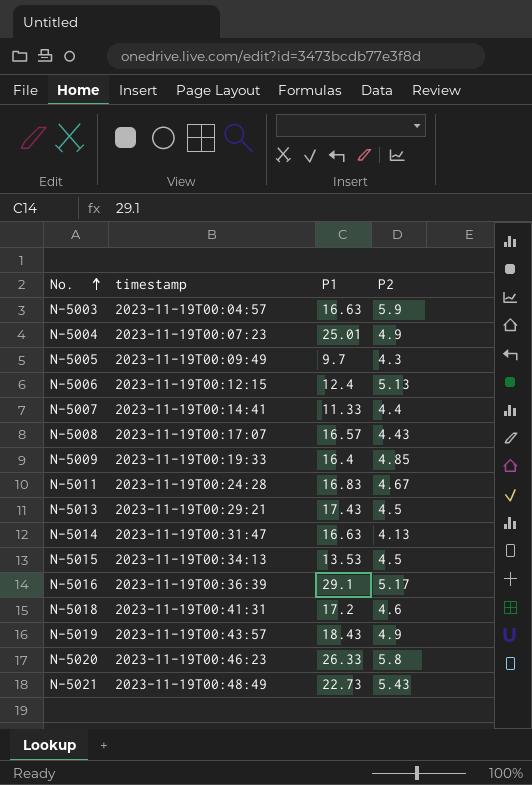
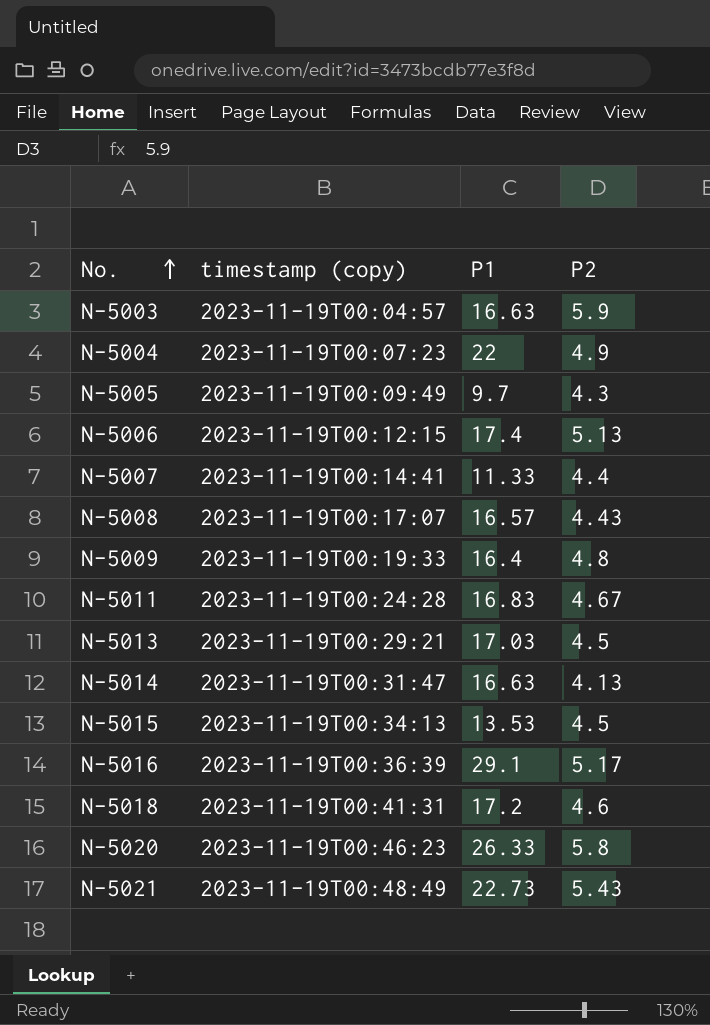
column name: timestamp -> timestamp (copy)
row N-5019: 2023-11-19T00:43:57 | 18.43 | 4.9 -> none
N-5004 | P1: 25.01 -> 22
N-5006 | P1: 12.4 -> 17.4
N-5009 | P2: 4.85 -> 4.8
N-5013 | P1: 17.43 -> 17.03

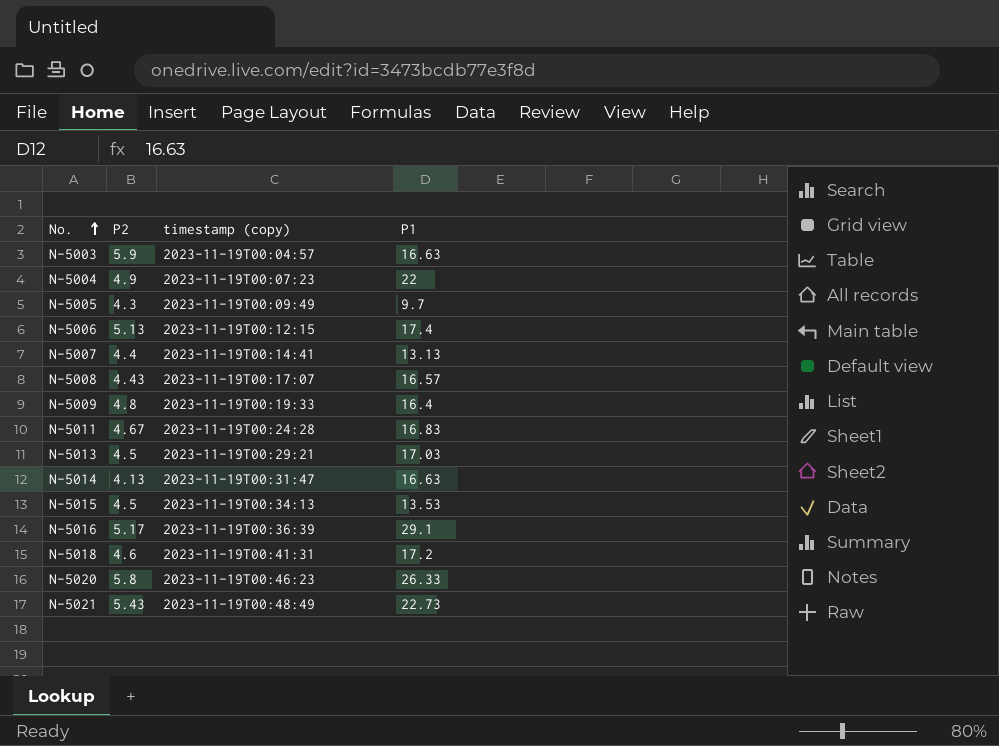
column P2 | position: 4 -> 2
N-5007 | P1: 11.33 -> 13.13

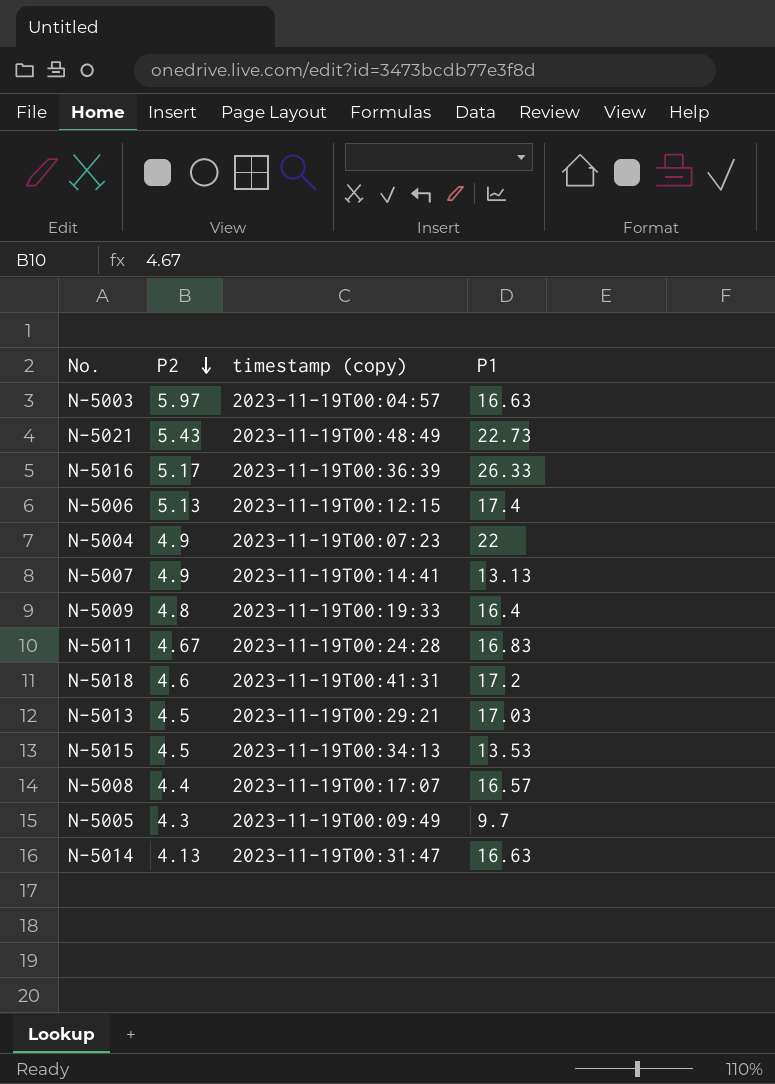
row order: No. ascending -> P2 descending
row N-5020: 5.8 | 2023-11-19T00:46:23 | 26.33 -> none
N-5003 | P2: 5.9 -> 5.97
N-5016 | P1: 29.1 -> 26.33
N-5007 | P2: 4.4 -> 4.9
N-5008 | P2: 4.43 -> 4.4

